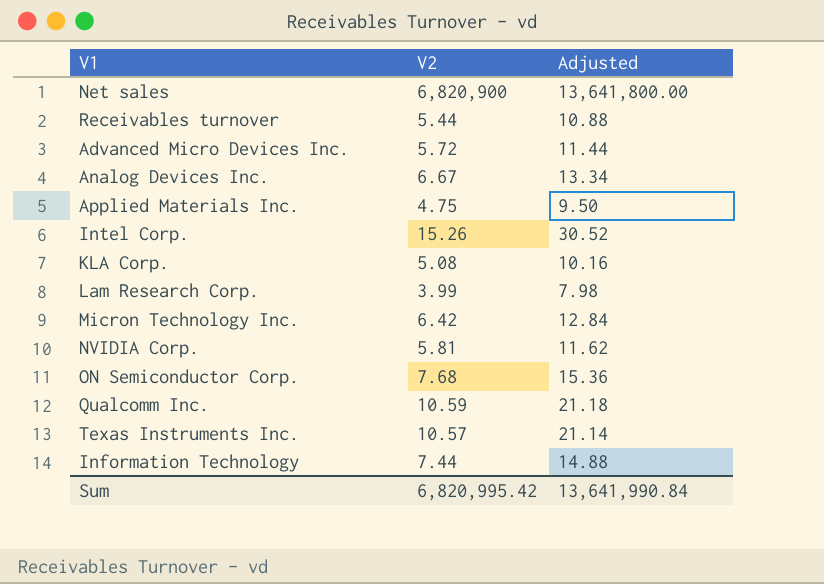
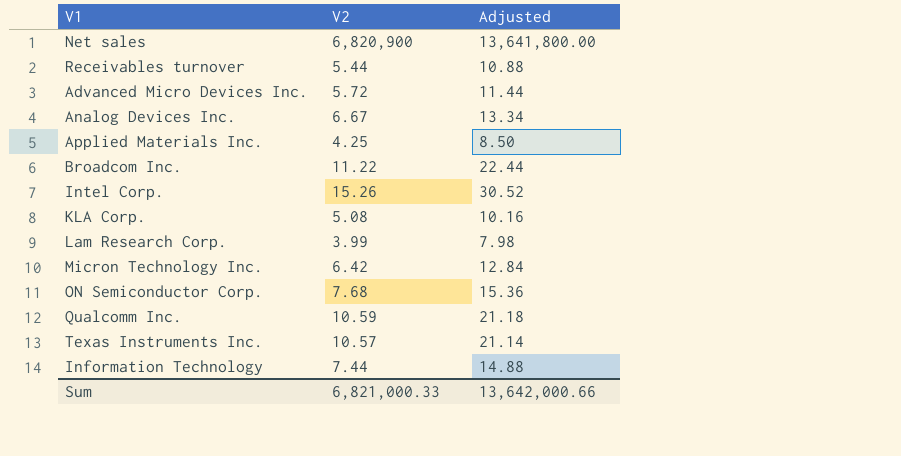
row NVIDIA Corp.: 5.81 | 11.62 -> none
Applied Materials Inc. | V2: 4.75 -> 4.25
Applied Materials Inc. | Adjusted: 9.50 -> 8.50
row Broadcom Inc.: none -> 11.22 | 22.44
Sum | V2: 6,820,995.42 -> 6,821,000.33
Sum | Adjusted: 13,641,990.84 -> 13,642,000.66

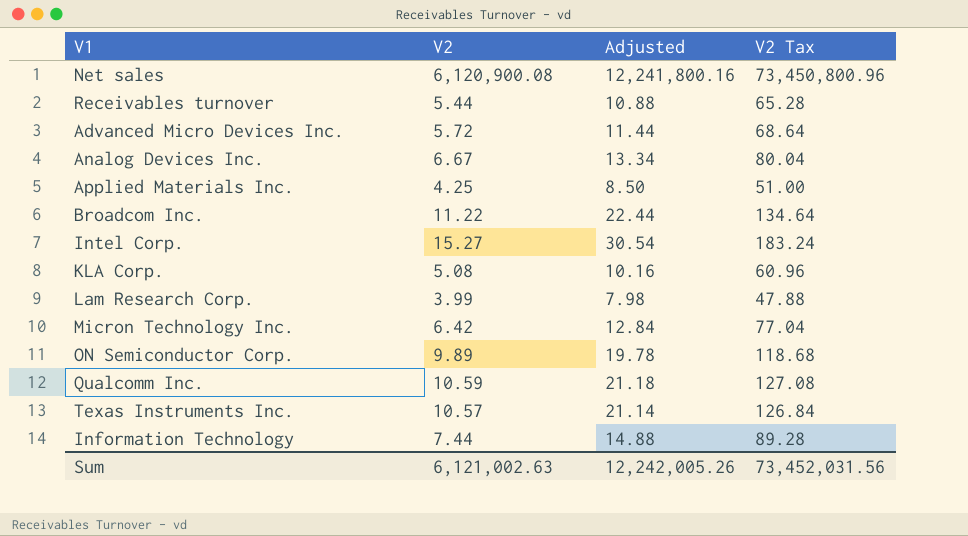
column V2 Tax | formula: none -> [V2] * 12
Net sales | V2: 6,820,900 -> 6,120,900.08
Net sales | Adjusted: 13,641,800.00 -> 12,241,800.16
Intel Corp. | V2: 15.26 -> 15.27
Intel Corp. | Adjusted: 30.52 -> 30.54
ON Semiconductor Corp. | V2: 7.68 -> 9.89
ON Semiconductor Corp. | Adjusted: 15.36 -> 19.78
Sum | V2: 6,821,000.33 -> 6,121,002.63
Sum | Adjusted: 13,642,000.66 -> 12,242,005.26

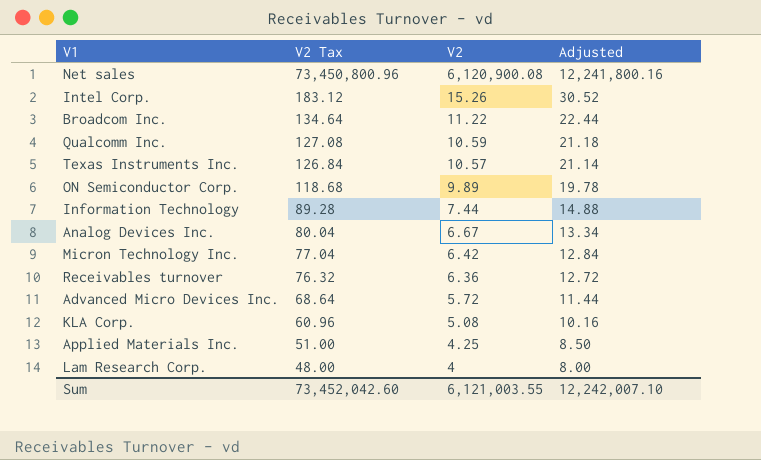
row order: none -> V2 Tax descending
column V2 Tax | position: 4 -> 2
Intel Corp. | V2 Tax: 183.24 -> 183.12
Intel Corp. | V2: 15.27 -> 15.26
Intel Corp. | Adjusted: 30.54 -> 30.52
Receivables turnover | V2 Tax: 65.28 -> 76.32
Receivables turnover | V2: 5.44 -> 6.36
Receivables turnover | Adjusted: 10.88 -> 12.72
Lam Research Corp. | V2 Tax: 47.88 -> 48.00
Lam Research Corp. | V2: 3.99 -> 4
Lam Research Corp. | Adjusted: 7.98 -> 8.00
Sum | V2 Tax: 73,452,031.56 -> 73,452,042.60
Sum | V2: 6,121,002.63 -> 6,121,003.55
Sum | Adjusted: 12,242,005.26 -> 12,242,007.10

